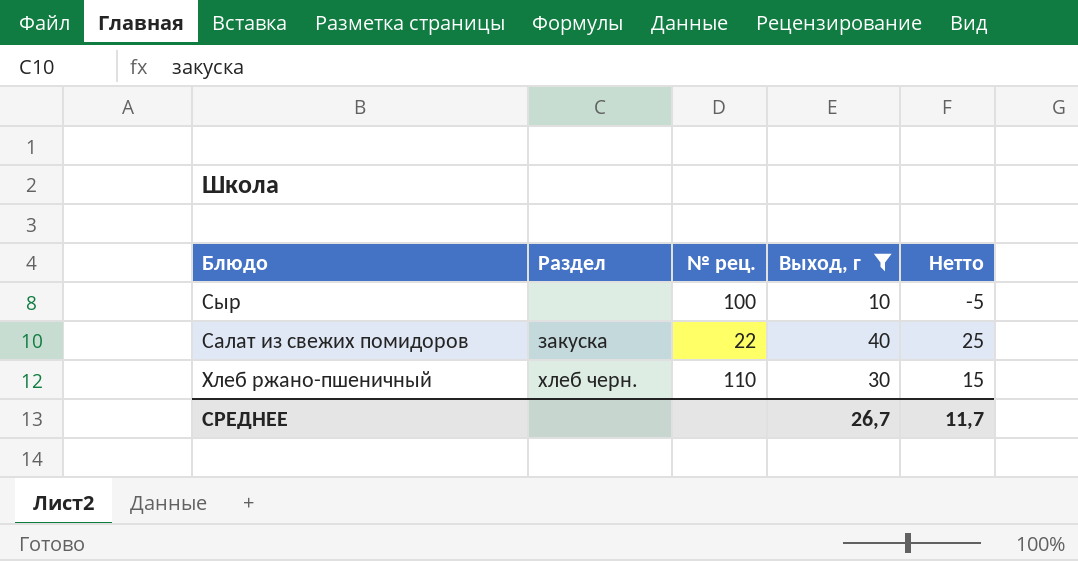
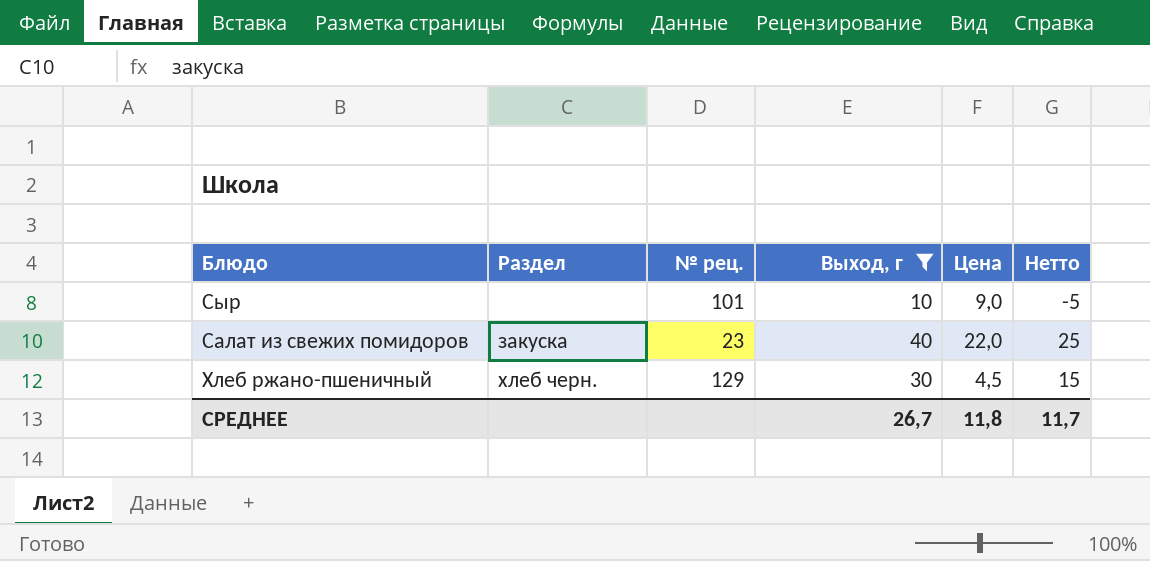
column Цена | position: none -> 5
Сыр | № рец.: 100 -> 101
Салат из свежих помидоров | № рец.: 22 -> 23
Хлеб ржано-пшеничный | № рец.: 110 -> 129

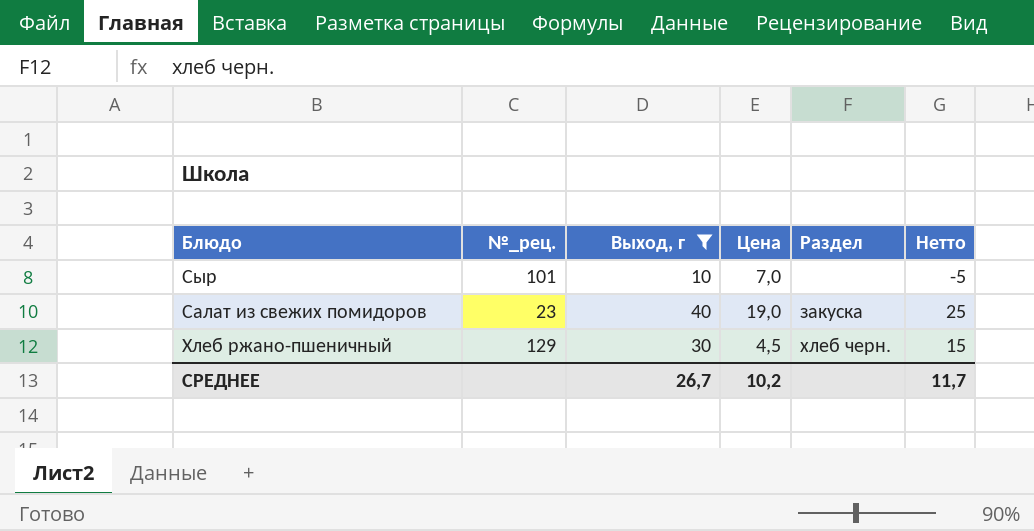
column name: № рец. -> №_рец.
column Раздел | position: 2 -> 5
Сыр | Цена: 9,0 -> 7,0
Салат из свежих помидоров | Цена: 22,0 -> 19,0
СРЕДНЕЕ | Цена: 11,8 -> 10,2

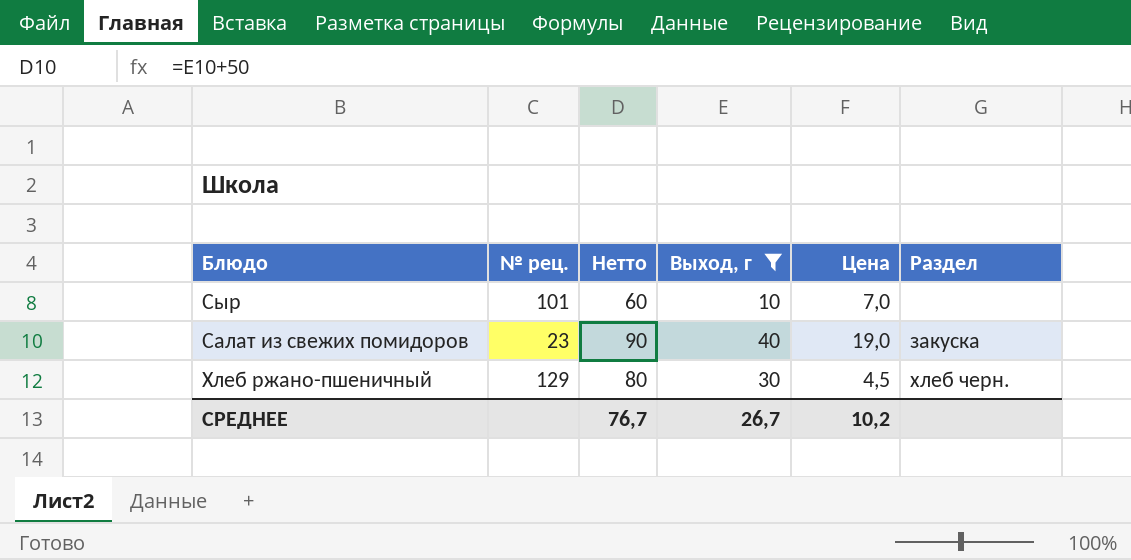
column name: №_рец. -> № рец.
column Нетто | formula: [Выход, г] - 15 -> [Выход, г] + 50
column Нетто | position: 6 -> 3
СРЕДНЕЕ | Нетто: 11,7 -> 76,7

